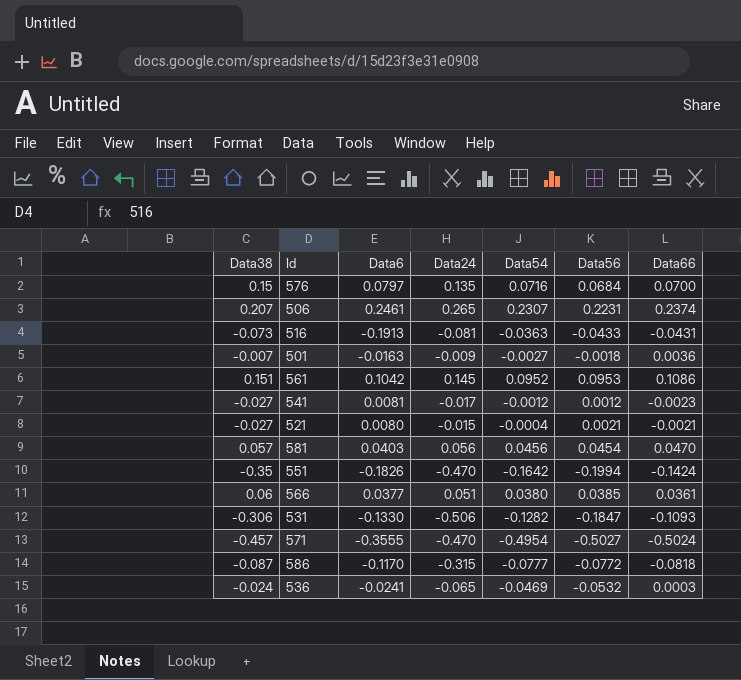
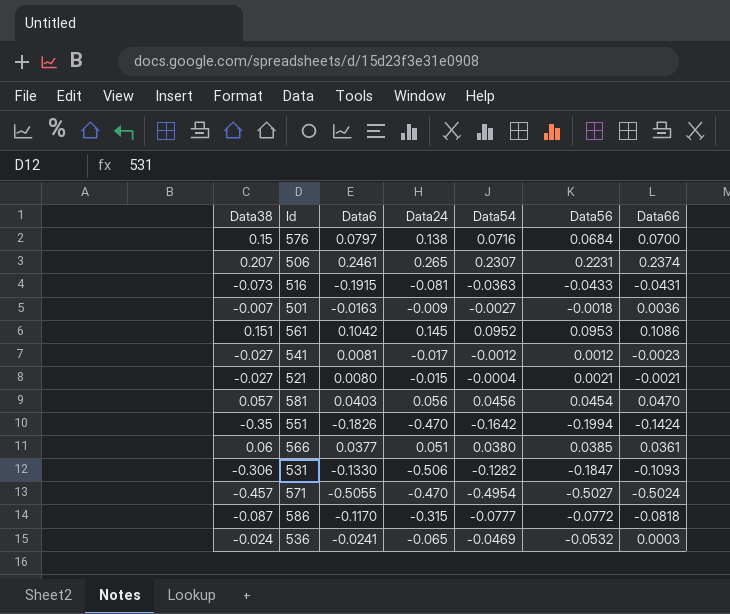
576 | Data24: 0.135 -> 0.138
516 | Data6: -0.1913 -> -0.1915
571 | Data6: -0.3555 -> -0.5055

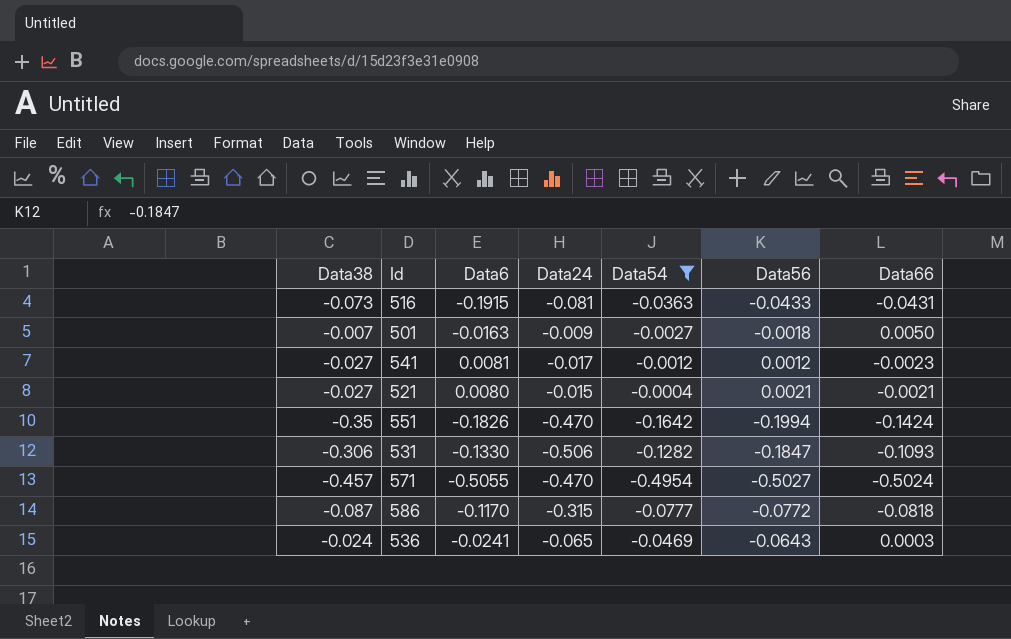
filter: none -> Data54 <= -0.0004
501 | Data66: 0.0036 -> 0.0050
536 | Data56: -0.0532 -> -0.0643

